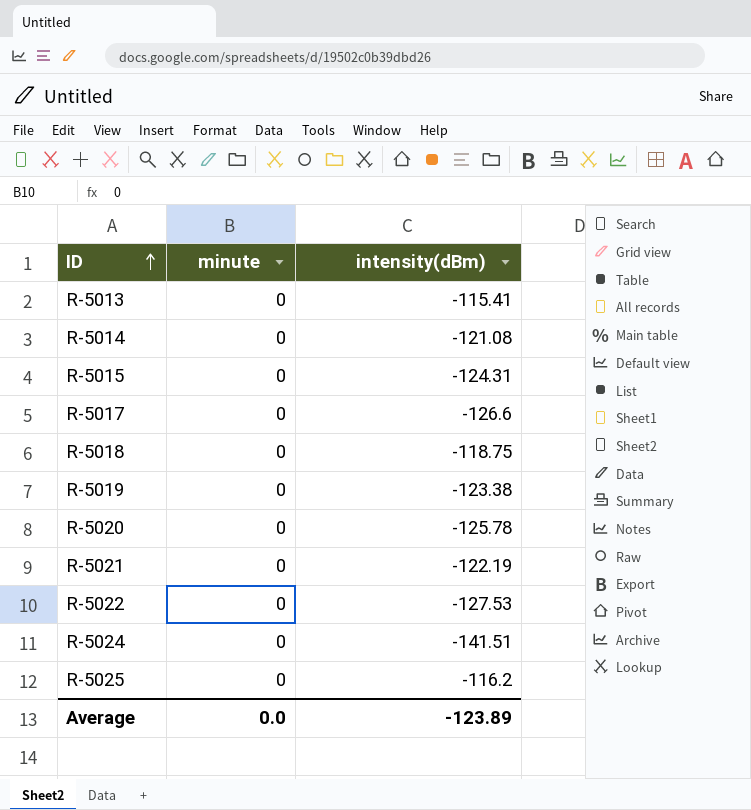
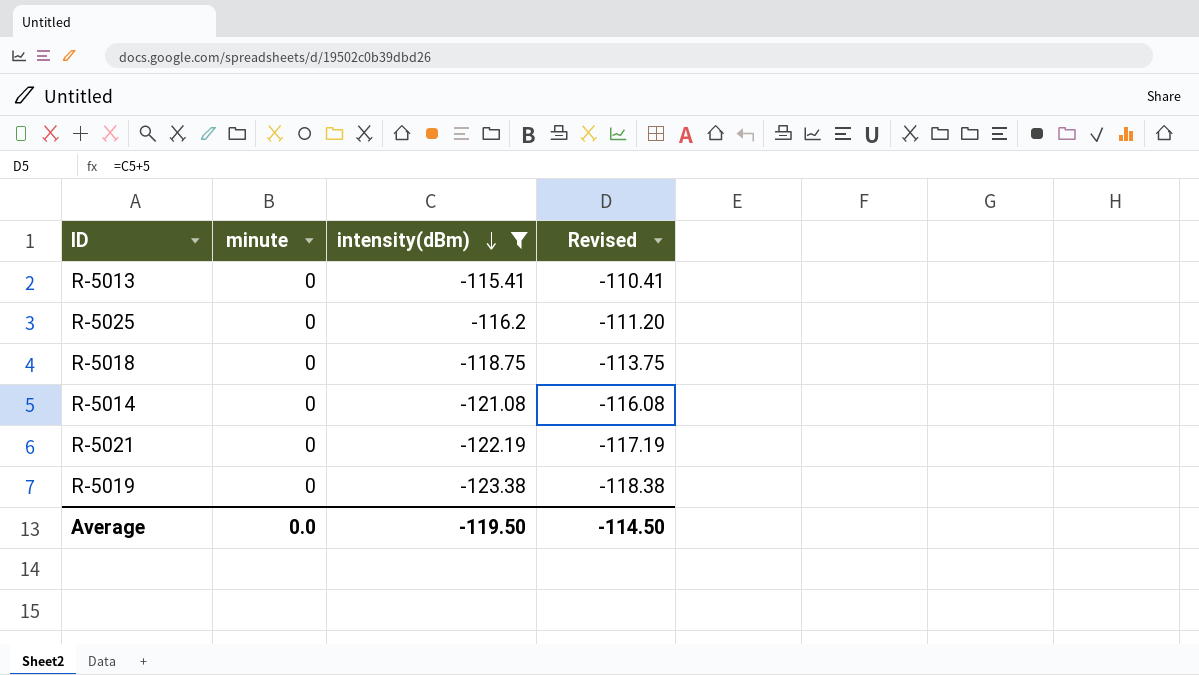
filter: none -> intensity(dBm) >= -123.38
row order: ID ascending -> intensity(dBm) descending
column Revised | formula: none -> [intensity(dBm)] + 5
Average | intensity(dBm): -123.89 -> -119.50

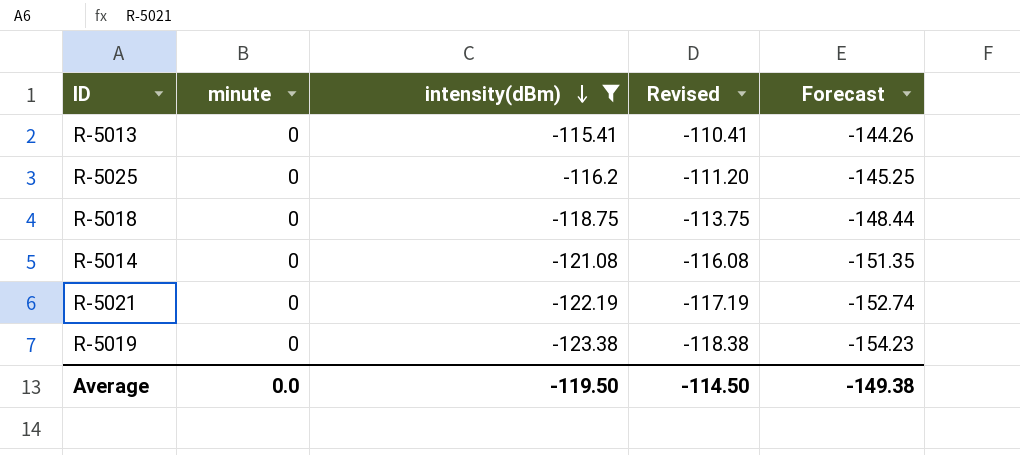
column Forecast | formula: none -> [intensity(dBm)] * 1.25

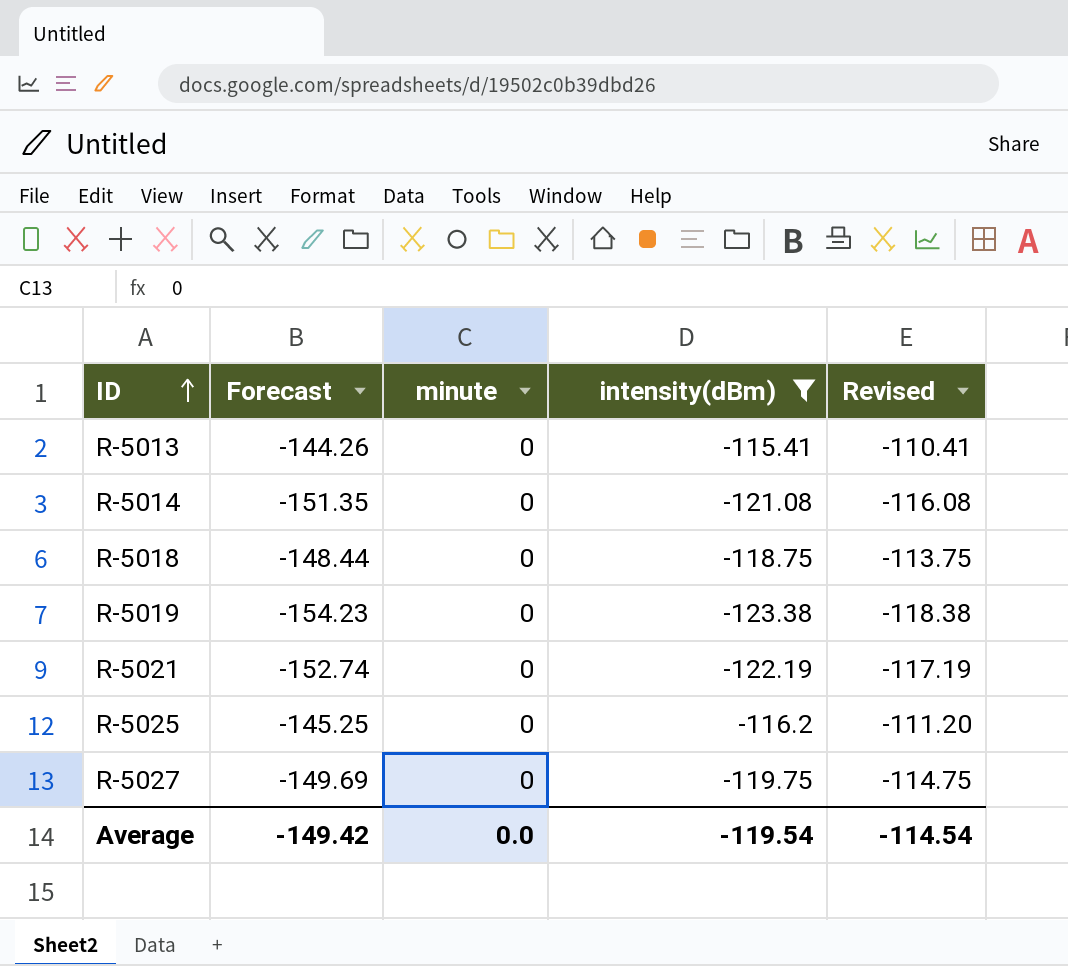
row order: intensity(dBm) descending -> ID ascending
column Forecast | position: 5 -> 2
row R-5027: none -> -149.69 | 0 | -119.75 | -114.75
Average | Forecast: -149.38 -> -149.42
Average | intensity(dBm): -119.50 -> -119.54
Average | Revised: -114.50 -> -114.54

